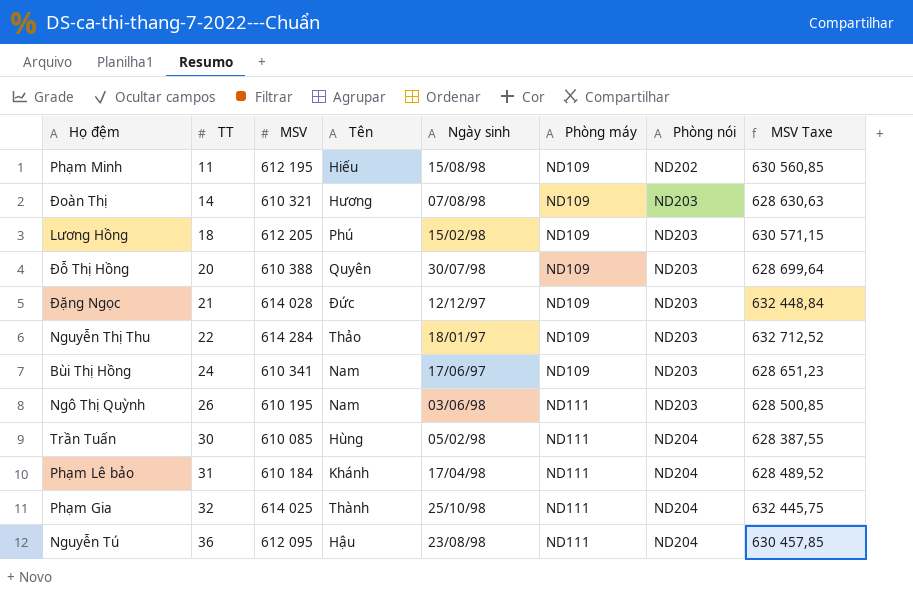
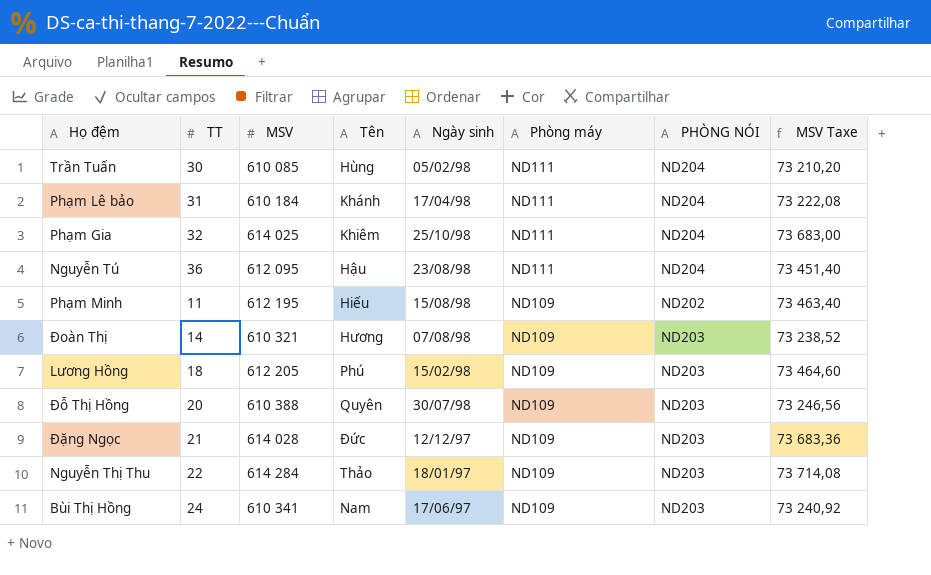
row order: TT ascending -> Phòng máy descending
column name: Phòng nói -> PHÒNG NÓI
column MSV Taxe | formula: [MSV] * 1,03 -> [MSV] * 0,12
row Ngô Thị Quỳnh: 26 | 610 195 | Nam | 03/06/98 | ND111 | ND203 | 628 500,85 -> none
Phạm Gia | Tên: Thành -> Khiêm

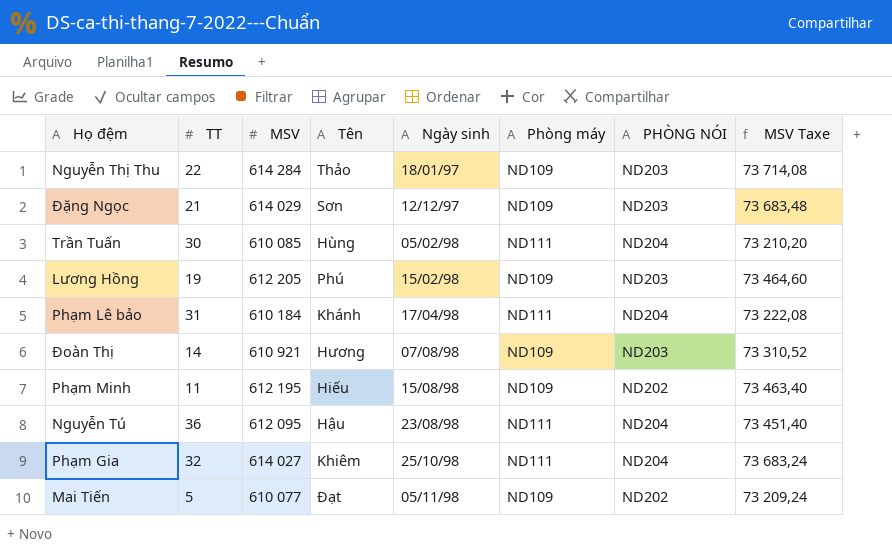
row order: Phòng máy descending -> Ngày sinh ascending
row Đỗ Thị Hồng: 20 | 610 388 | Quyên | 30/07/98 | ND109 | ND203 | 73 246,56 -> none
row Bùi Thị Hồng: 24 | 610 341 | Nam | 17/06/97 | ND109 | ND203 | 73 240,92 -> none
Đặng Ngọc | MSV: 614 028 -> 614 029
Đặng Ngọc | Tên: Đức -> Sơn
Đặng Ngọc | MSV Taxe: 73 683,36 -> 73 683,48
Lương Hồng | TT: 18 -> 19
Đoàn Thị | MSV: 610 321 -> 610 921
Đoàn Thị | MSV Taxe: 73 238,52 -> 73 310,52
Phạm Gia | MSV: 614 025 -> 614 027
Phạm Gia | MSV Taxe: 73 683,00 -> 73 683,24
row Mai Tiến: none -> 5 | 610 077 | Đạt | 05/11/98 | ND109 | ND202 | 73 209,24

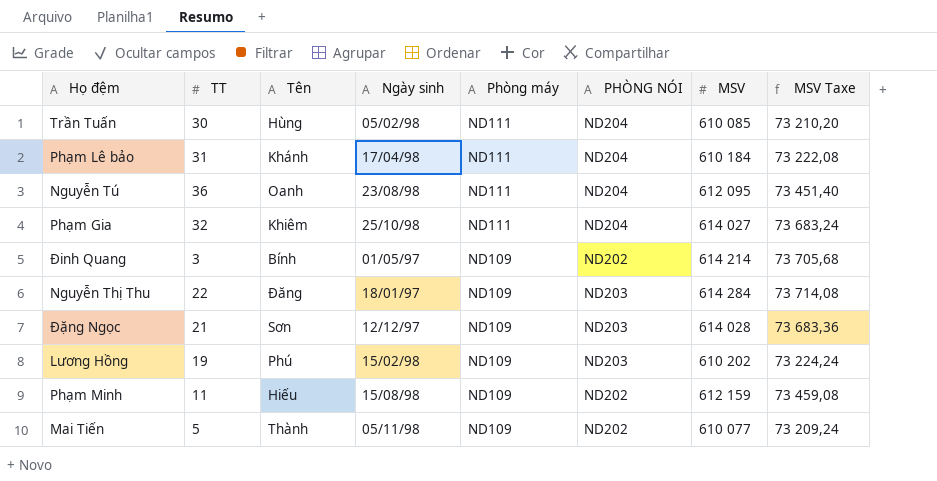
row order: Ngày sinh ascending -> Phòng máy descending
column MSV | position: 3 -> 7
row Đoàn Thị: 14 | 610 921 | Hương | 07/08/98 | ND109 | ND203 | 73 310,52 -> none
Nguyễn Tú | Tên: Hậu -> Oanh
row Đinh Quang: none -> 3 | Bính | 01/05/97 | ND109 | ND202 | 614 214 | 73 705,68
Nguyễn Thị Thu | Tên: Thảo -> Đăng
Đặng Ngọc | MSV: 614 029 -> 614 028
Đặng Ngọc | MSV Taxe: 73 683,48 -> 73 683,36
Lương Hồng | MSV: 612 205 -> 610 202
Lương Hồng | MSV Taxe: 73 464,60 -> 73 224,24
Phạm Minh | MSV: 612 195 -> 612 159
Phạm Minh | MSV Taxe: 73 463,40 -> 73 459,08
Mai Tiến | Tên: Đạt -> Thành

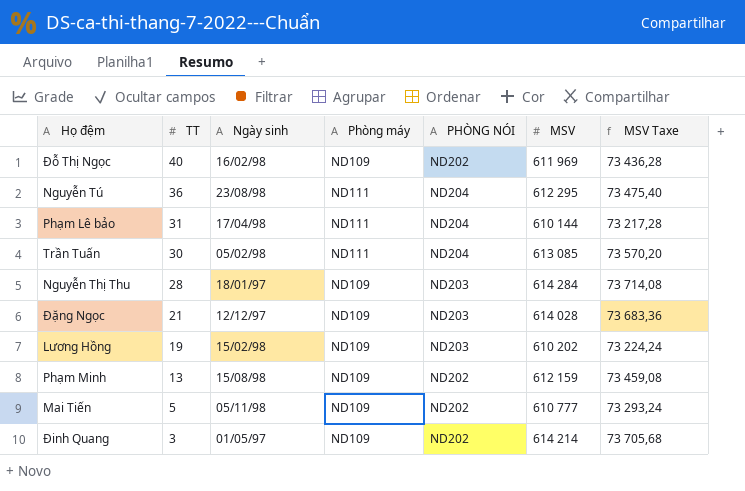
row order: Phòng máy descending -> TT descending
column Tên | position: 3 -> none
row Phạm Gia: 32 | Khiêm | 25/10/98 | ND111 | ND204 | 614 027 | 73 683,24 -> none
row Đỗ Thị Ngọc: none -> 40 | 16/02/98 | ND109 | ND202 | 611 969 | 73 436,28
Nguyễn Tú | MSV: 612 095 -> 612 295
Nguyễn Tú | MSV Taxe: 73 451,40 -> 73 475,40
Phạm Lê bảo | MSV: 610 184 -> 610 144
Phạm Lê bảo | MSV Taxe: 73 222,08 -> 73 217,28
Trần Tuấn | MSV: 610 085 -> 613 085
Trần Tuấn | MSV Taxe: 73 210,20 -> 73 570,20
Nguyễn Thị Thu | TT: 22 -> 28
Phạm Minh | TT: 11 -> 13
Mai Tiến | MSV: 610 077 -> 610 777
Mai Tiến | MSV Taxe: 73 209,24 -> 73 293,24

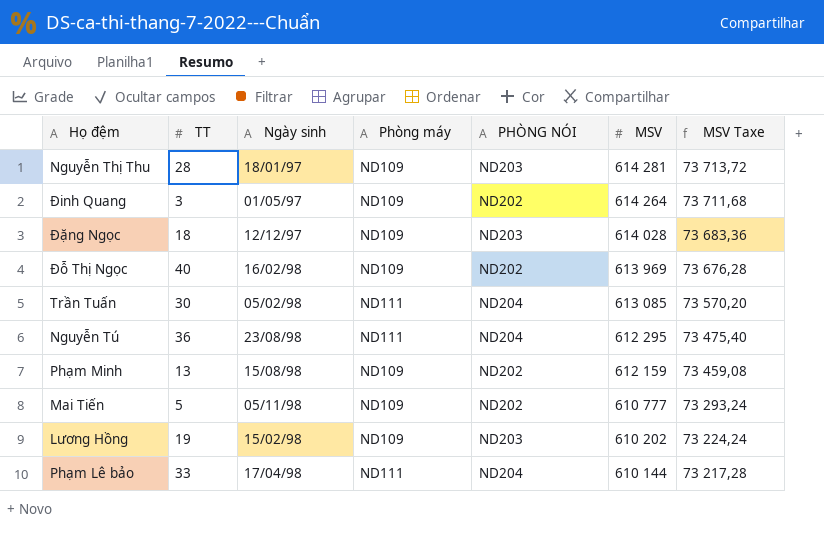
row order: TT descending -> MSV descending
Nguyễn Thị Thu | MSV: 614 284 -> 614 281
Nguyễn Thị Thu | MSV Taxe: 73 714,08 -> 73 713,72
Đinh Quang | MSV: 614 214 -> 614 264
Đinh Quang | MSV Taxe: 73 705,68 -> 73 711,68
Đặng Ngọc | TT: 21 -> 18
Đỗ Thị Ngọc | MSV: 611 969 -> 613 969
Đỗ Thị Ngọc | MSV Taxe: 73 436,28 -> 73 676,28
Phạm Lê bảo | TT: 31 -> 33

